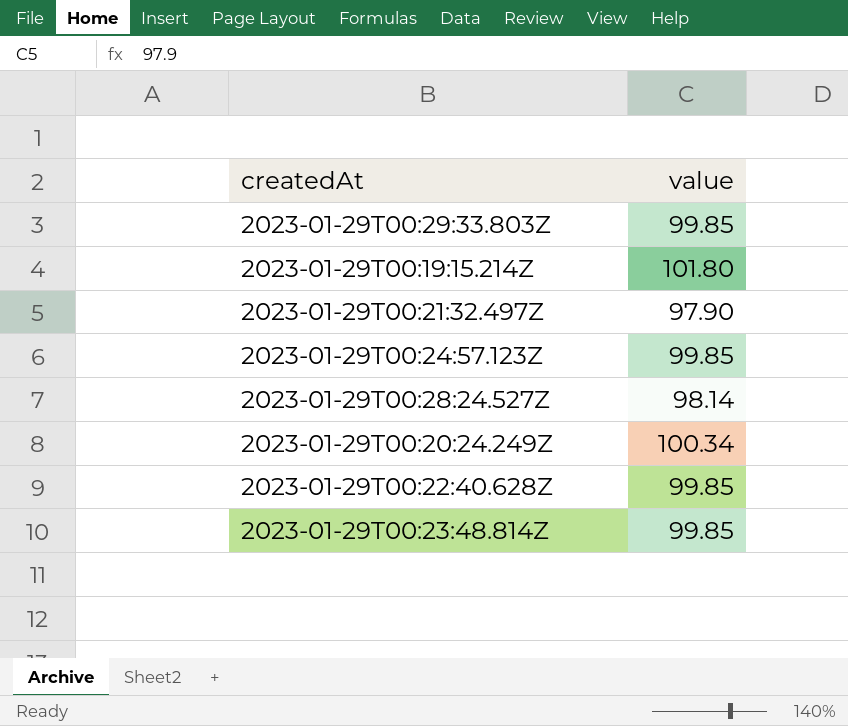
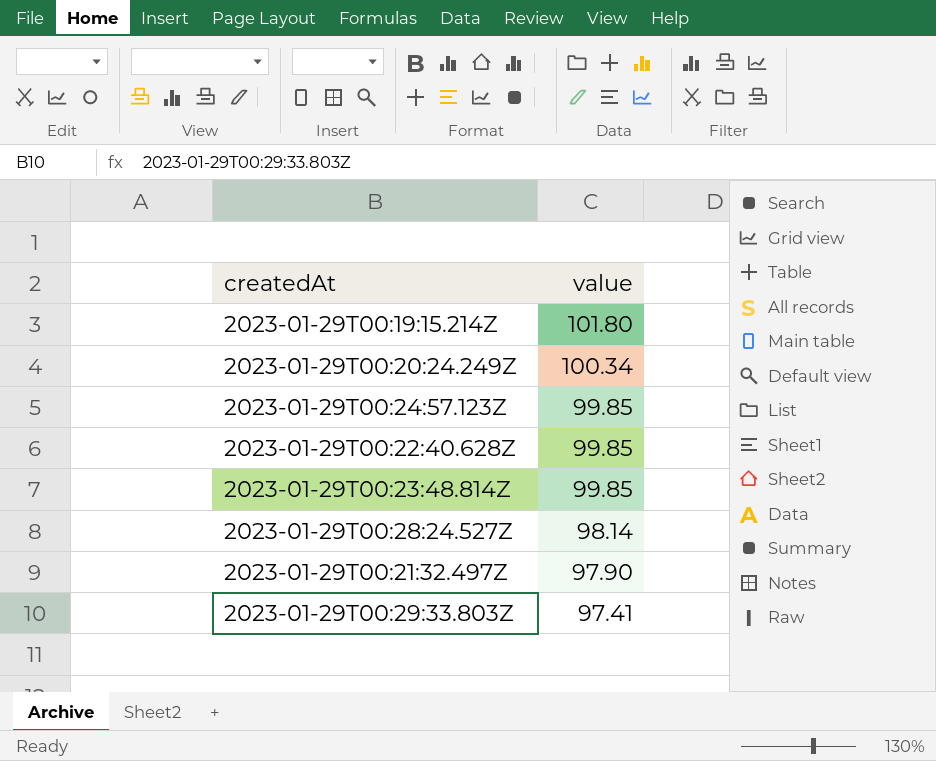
row order: none -> value descending
2023-01-29T00:29:33.803Z | value: 99.85 -> 97.41

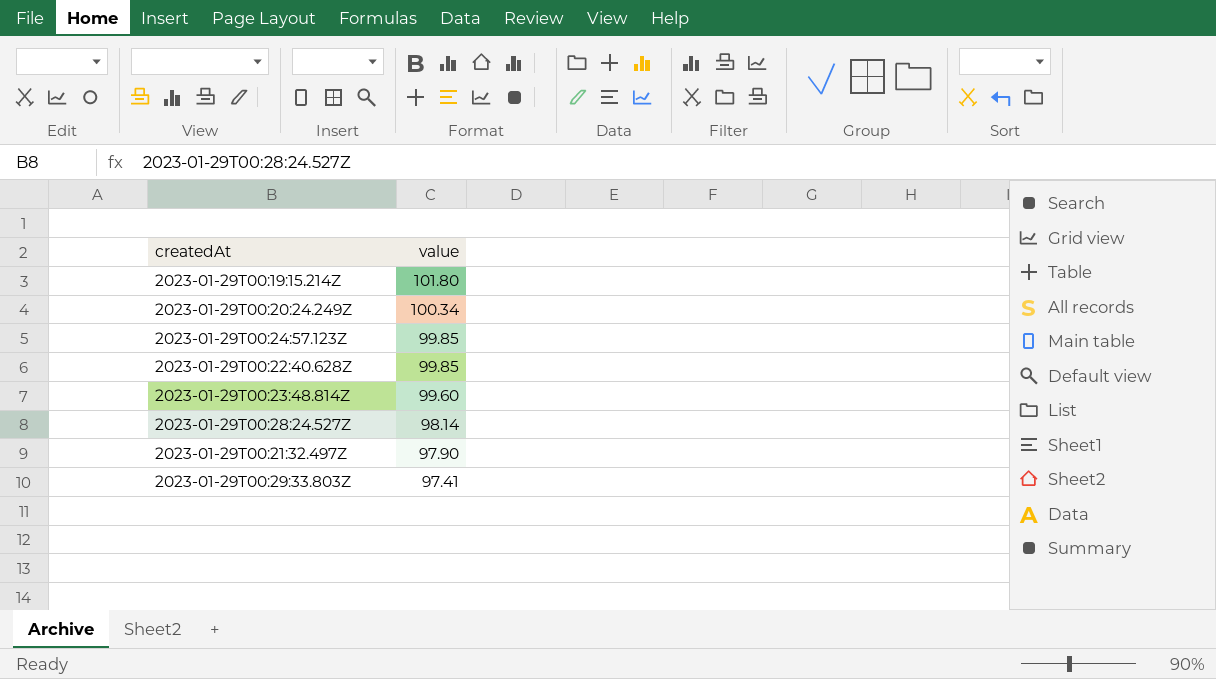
2023-01-29T00:23:48.814Z | value: 99.85 -> 99.60

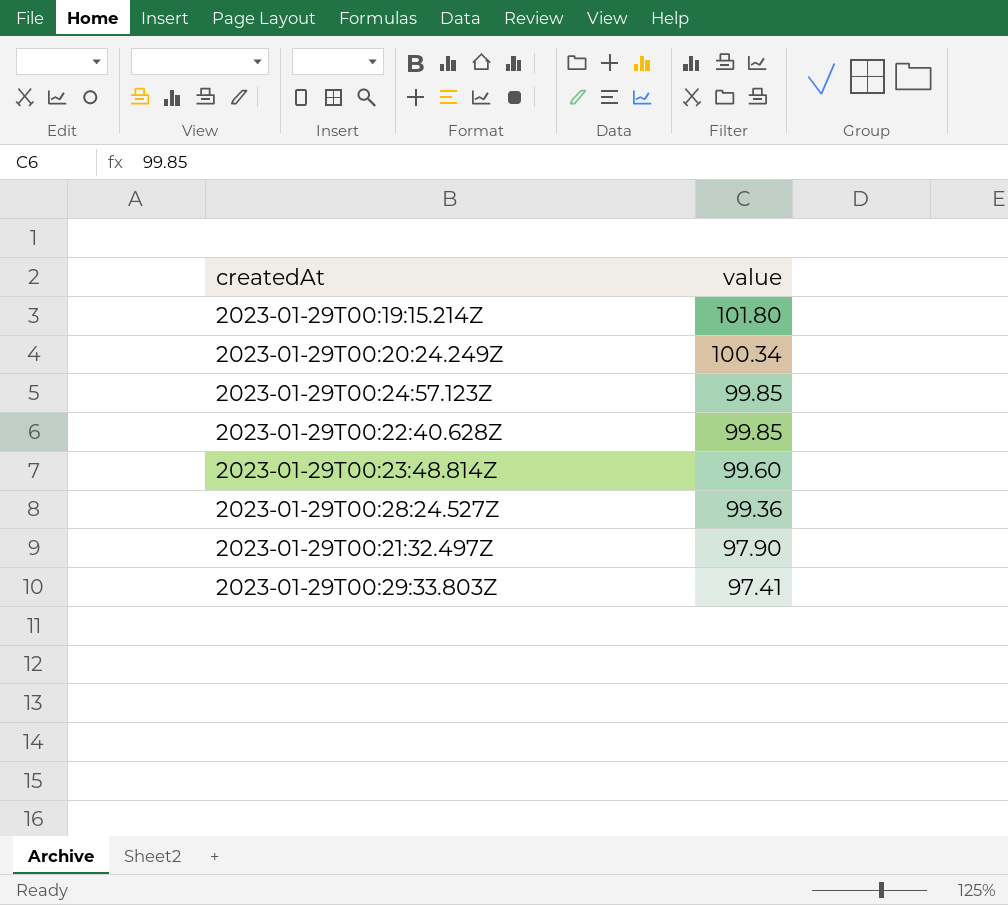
2023-01-29T00:28:24.527Z | value: 98.14 -> 99.36

